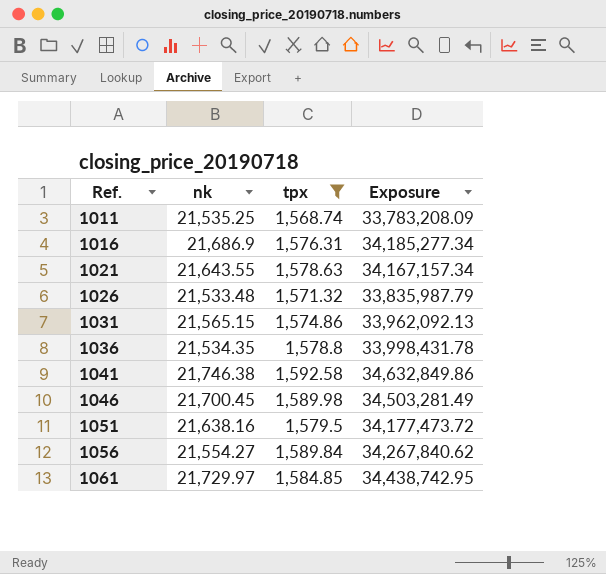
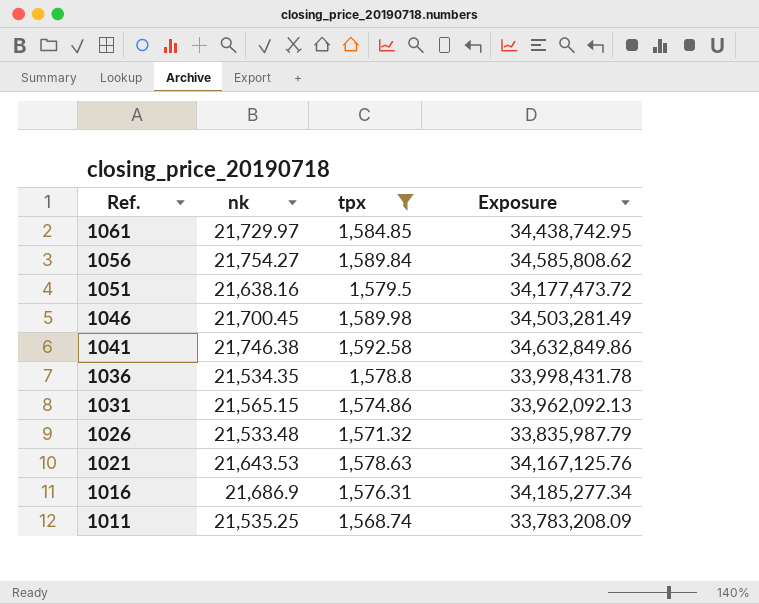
row order: Ref. ascending -> Ref. descending
1056 | nk: 21,554.27 -> 21,754.27
1056 | Exposure: 34,267,840.62 -> 34,585,808.62
1021 | nk: 21,643.55 -> 21,643.53
1021 | Exposure: 34,167,157.34 -> 34,167,125.76

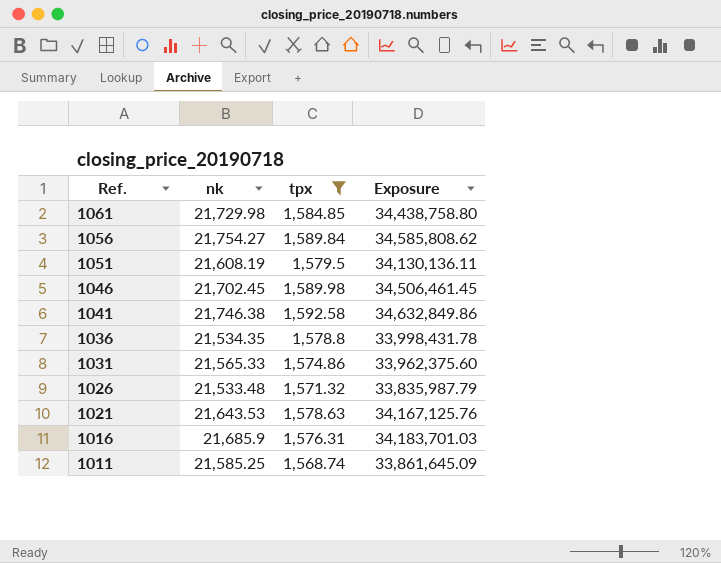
1061 | nk: 21,729.97 -> 21,729.98
1061 | Exposure: 34,438,742.95 -> 34,438,758.80
1051 | nk: 21,638.16 -> 21,608.19
1051 | Exposure: 34,177,473.72 -> 34,130,136.11
1046 | nk: 21,700.45 -> 21,702.45
1046 | Exposure: 34,503,281.49 -> 34,506,461.45
1031 | nk: 21,565.15 -> 21,565.33
1031 | Exposure: 33,962,092.13 -> 33,962,375.60
1016 | nk: 21,686.9 -> 21,685.9
1016 | Exposure: 34,185,277.34 -> 34,183,701.03
1011 | nk: 21,535.25 -> 21,585.25
1011 | Exposure: 33,783,208.09 -> 33,861,645.09

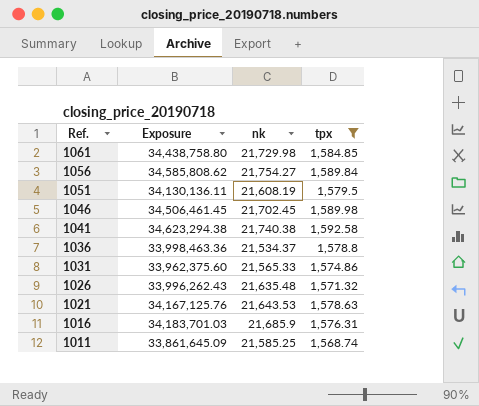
column Exposure | position: 4 -> 2
1041 | Exposure: 34,632,849.86 -> 34,623,294.38
1041 | nk: 21,746.38 -> 21,740.38
1036 | Exposure: 33,998,431.78 -> 33,998,463.36
1036 | nk: 21,534.35 -> 21,534.37
1026 | Exposure: 33,835,987.79 -> 33,996,262.43
1026 | nk: 21,533.48 -> 21,635.48

